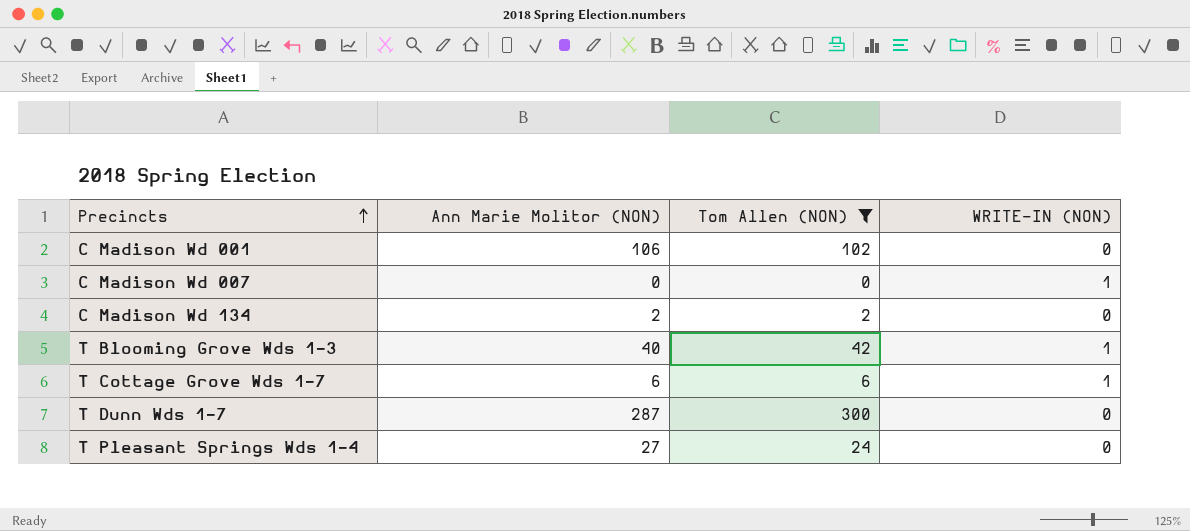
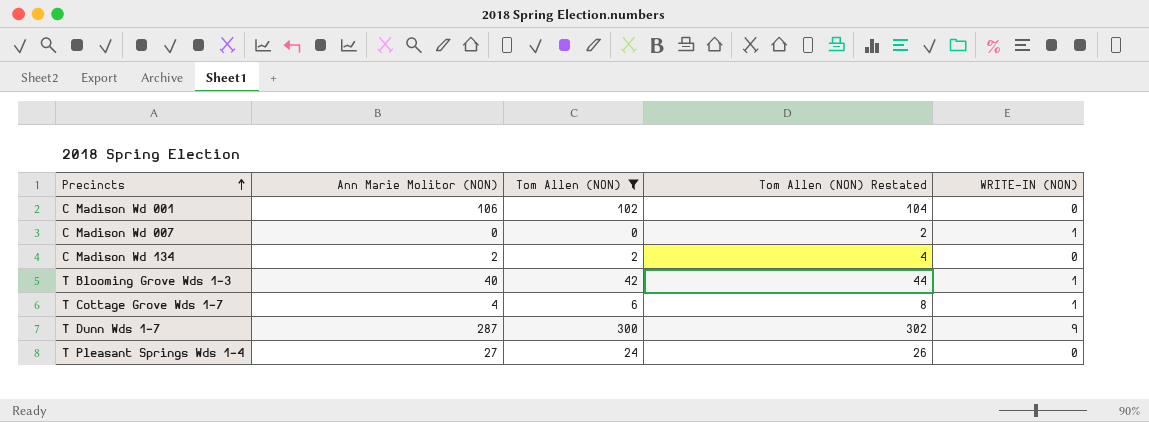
column Tom Allen (NON) Restated | formula: none -> [Tom Allen (NON)] + 2
T Cottage Grove Wds 1-7 | Ann Marie Molitor (NON): 6 -> 4
T Dunn Wds 1-7 | WRITE-IN (NON): 0 -> 9

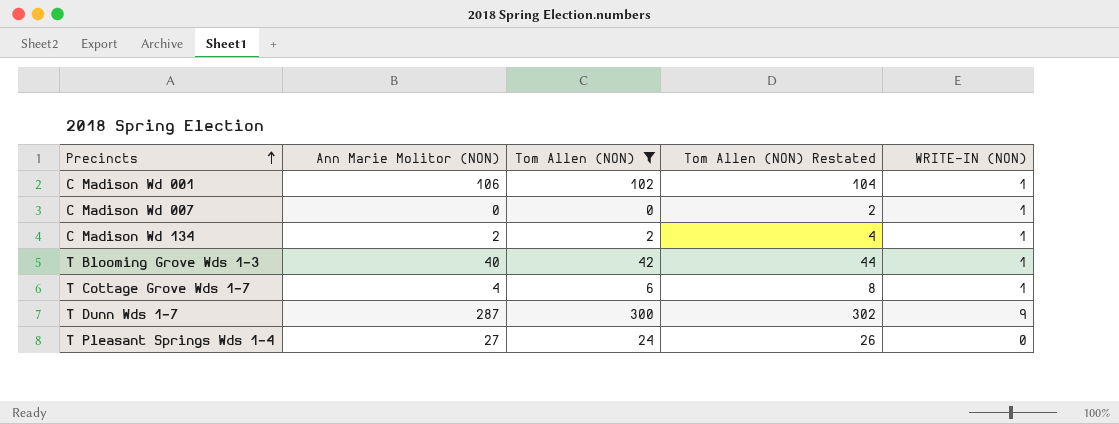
C Madison Wd 001 | WRITE-IN (NON): 0 -> 1
C Madison Wd 134 | WRITE-IN (NON): 0 -> 1

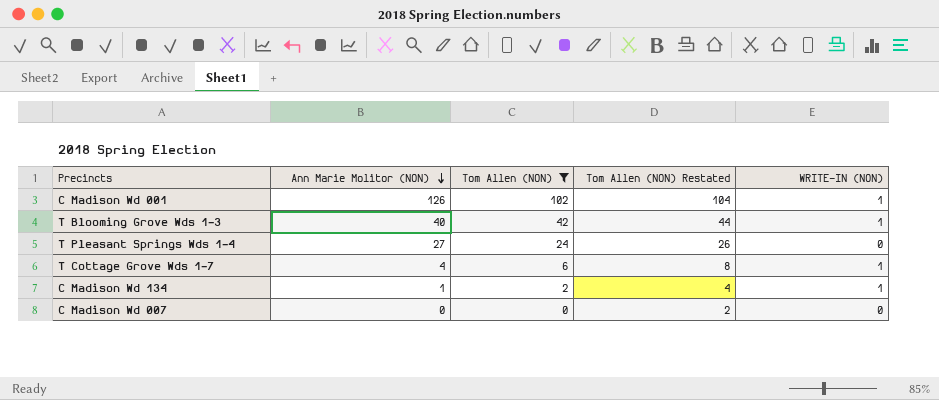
row order: Precincts ascending -> Ann Marie Molitor (NON) descending
row T Dunn Wds 1-7: 287 | 300 | 302 | 9 -> none
C Madison Wd 001 | Ann Marie Molitor (NON): 106 -> 126
C Madison Wd 134 | Ann Marie Molitor (NON): 2 -> 1
C Madison Wd 007 | WRITE-IN (NON): 1 -> 0

